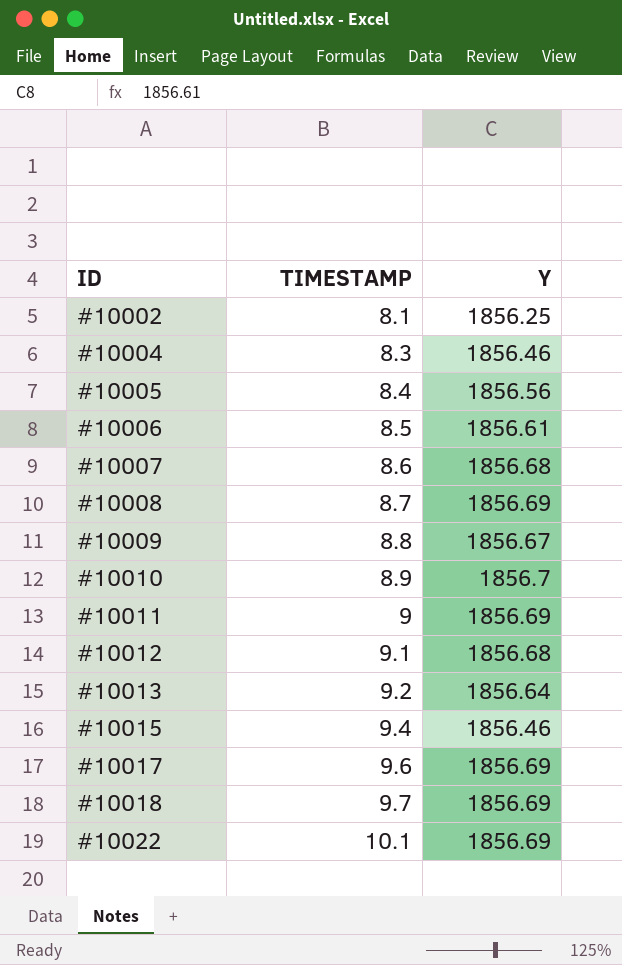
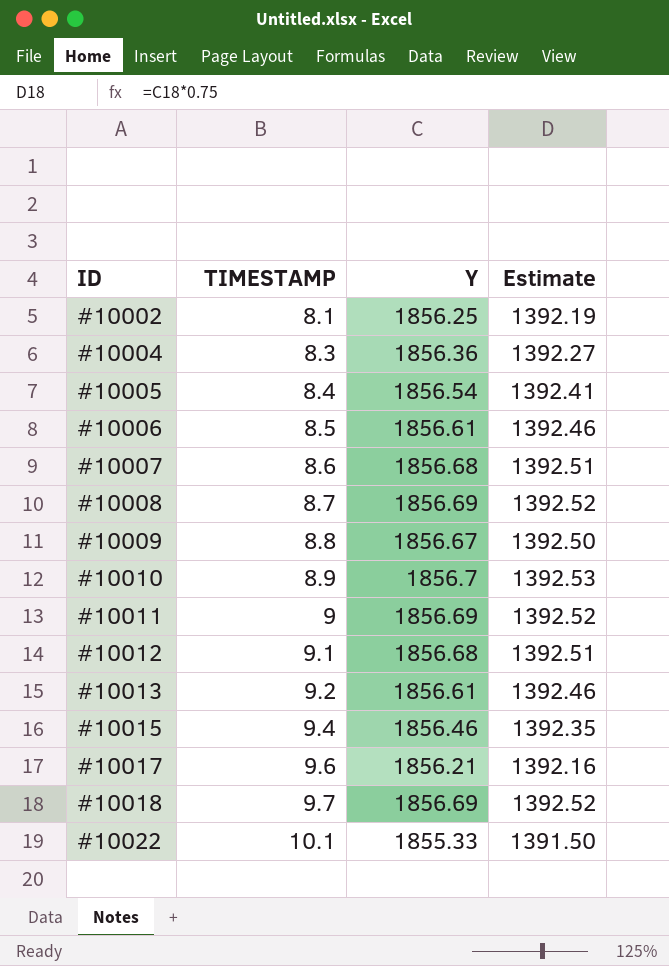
column Estimate | formula: none -> [Y] * 0.75
#10004 | Y: 1856.46 -> 1856.36
#10005 | Y: 1856.56 -> 1856.54
#10013 | Y: 1856.64 -> 1856.61
#10017 | Y: 1856.69 -> 1856.21
#10022 | Y: 1856.69 -> 1855.33

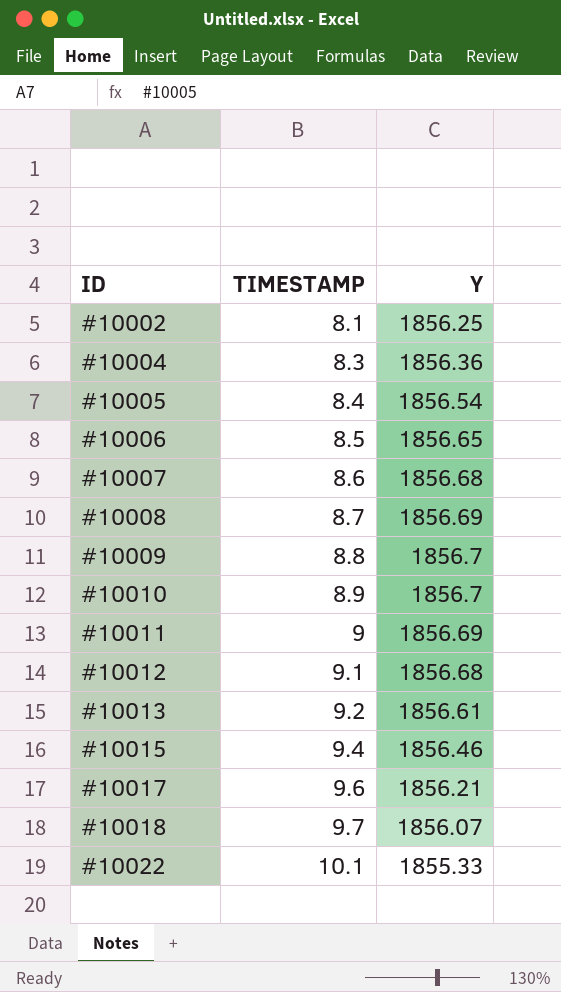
column Estimate | formula: [Y] * 0.75 -> none
#10006 | Y: 1856.61 -> 1856.65
#10009 | Y: 1856.67 -> 1856.7
#10018 | Y: 1856.69 -> 1856.07

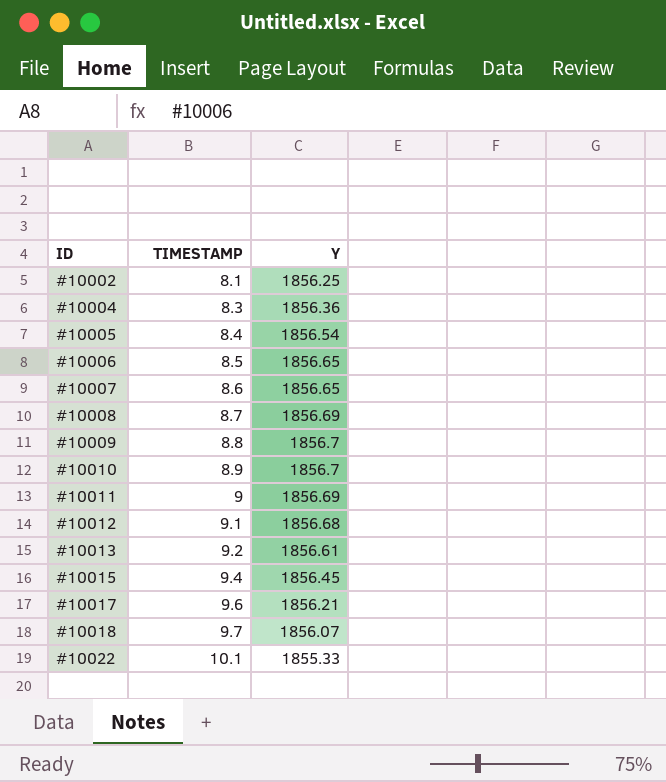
#10007 | Y: 1856.68 -> 1856.65
#10015 | Y: 1856.46 -> 1856.45

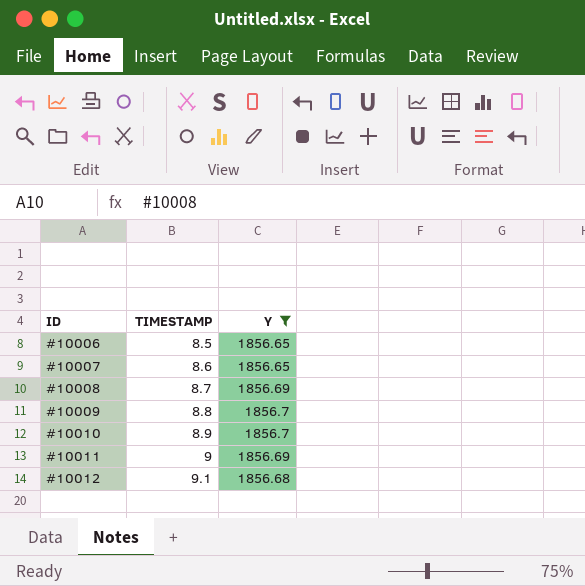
filter: none -> Y >= 1856.65

